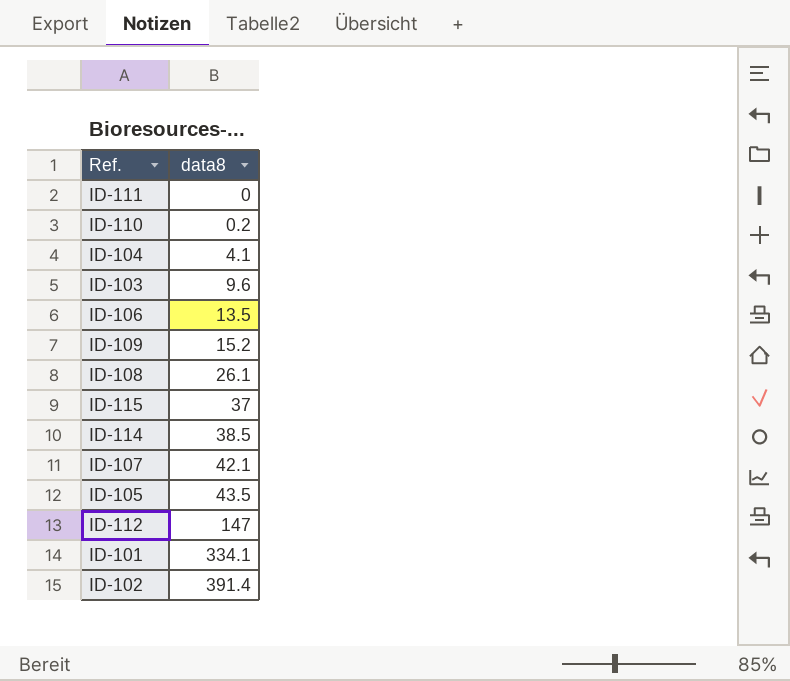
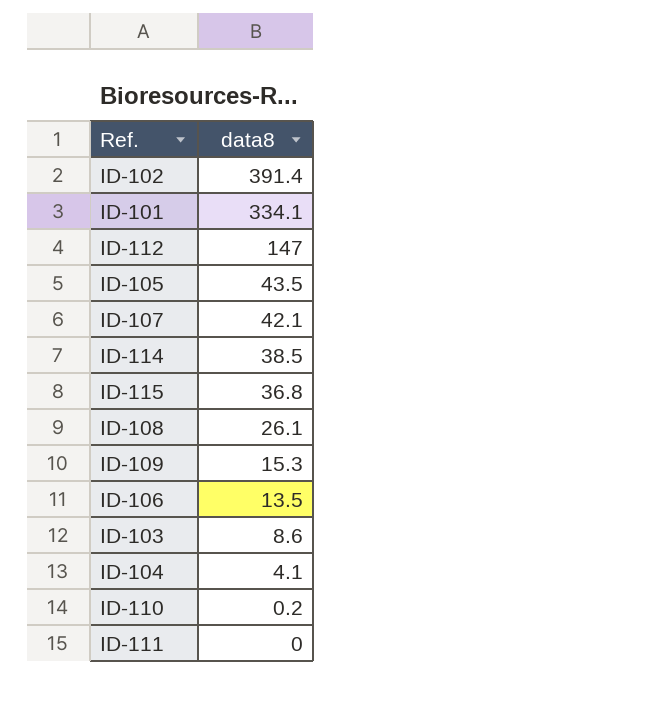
row order: data8 ascending -> data8 descending
ID-115 | data8: 37 -> 36.8
ID-109 | data8: 15.2 -> 15.3
ID-103 | data8: 9.6 -> 8.6

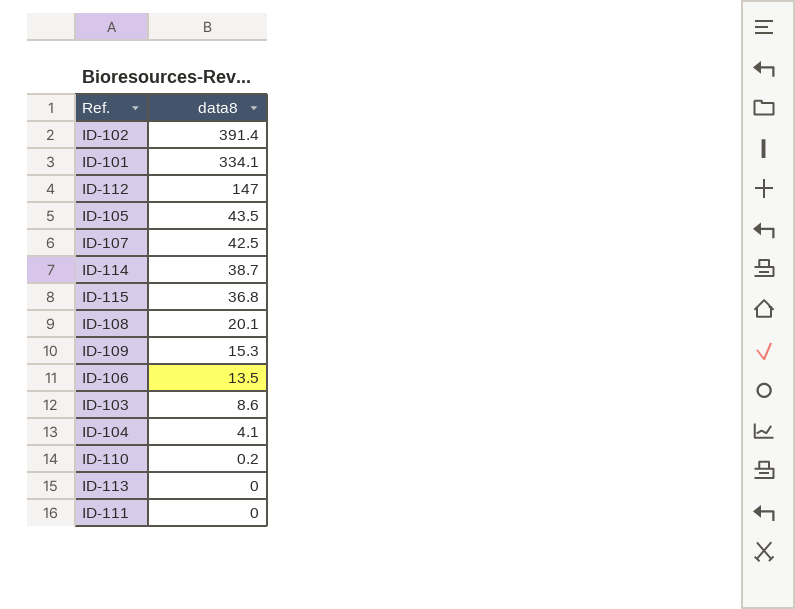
ID-107 | data8: 42.1 -> 42.5
ID-114 | data8: 38.5 -> 38.7
ID-108 | data8: 26.1 -> 20.1
row ID-113: none -> 0

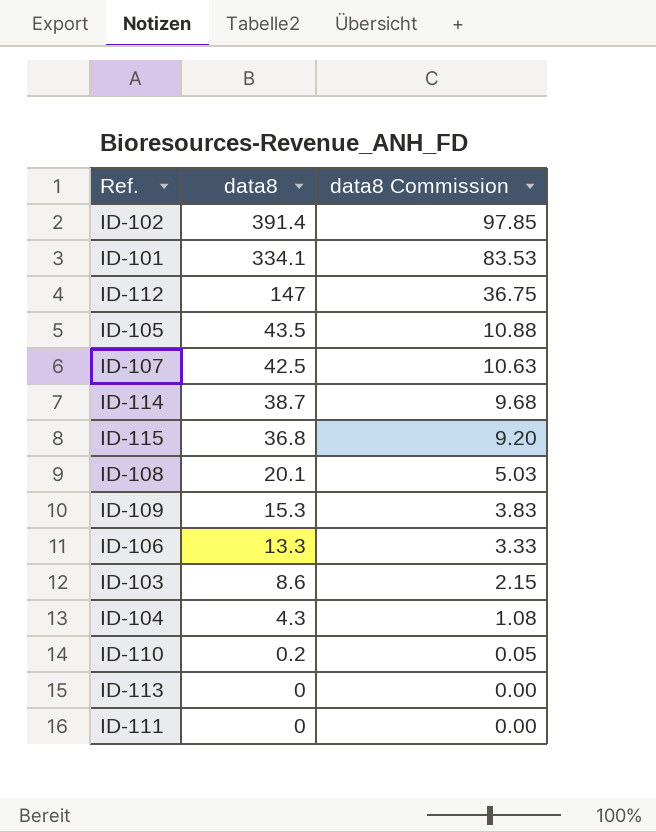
column data8 Commission | formula: none -> [data8] * 0.25
ID-106 | data8: 13.5 -> 13.3
ID-104 | data8: 4.1 -> 4.3

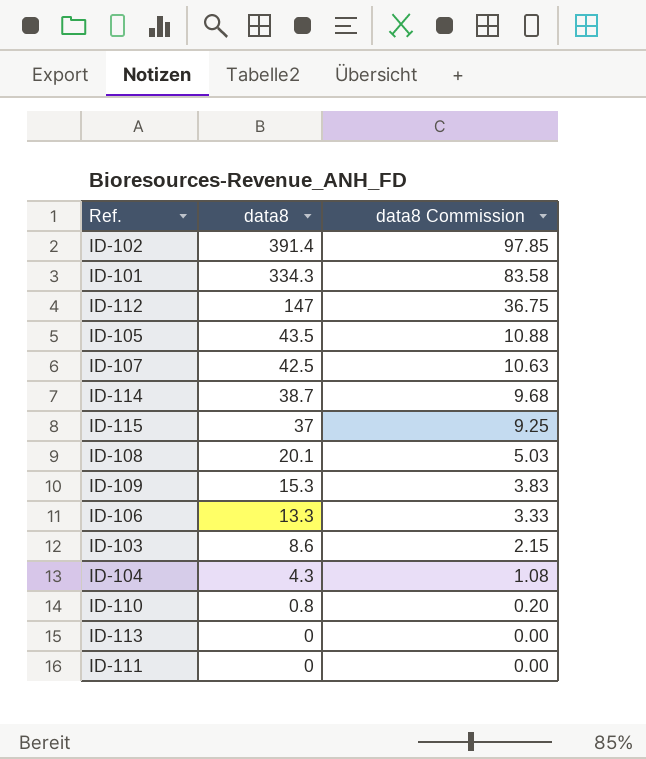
ID-101 | data8: 334.1 -> 334.3
ID-101 | data8 Commission: 83.53 -> 83.58
ID-115 | data8: 36.8 -> 37
ID-115 | data8 Commission: 9.20 -> 9.25
ID-110 | data8: 0.2 -> 0.8
ID-110 | data8 Commission: 0.05 -> 0.20

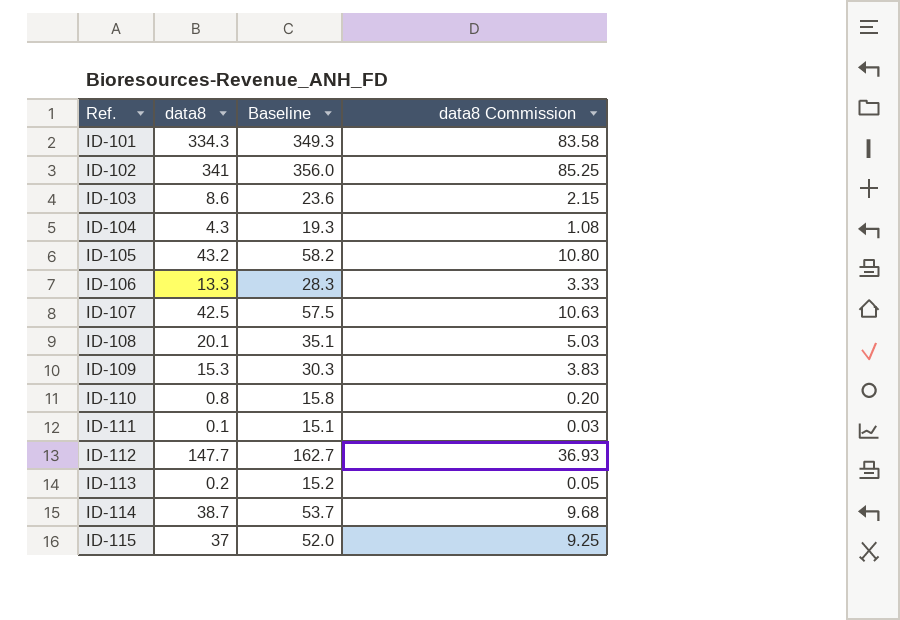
row order: data8 descending -> Ref. ascending
column Baseline | formula: none -> [data8] + 15
ID-102 | data8: 391.4 -> 341
ID-102 | data8 Commission: 97.85 -> 85.25
ID-105 | data8: 43.5 -> 43.2
ID-105 | data8 Commission: 10.88 -> 10.80
ID-111 | data8: 0 -> 0.1
ID-111 | data8 Commission: 0.00 -> 0.03
ID-112 | data8: 147 -> 147.7
ID-112 | data8 Commission: 36.75 -> 36.93
ID-113 | data8: 0 -> 0.2
ID-113 | data8 Commission: 0.00 -> 0.05

